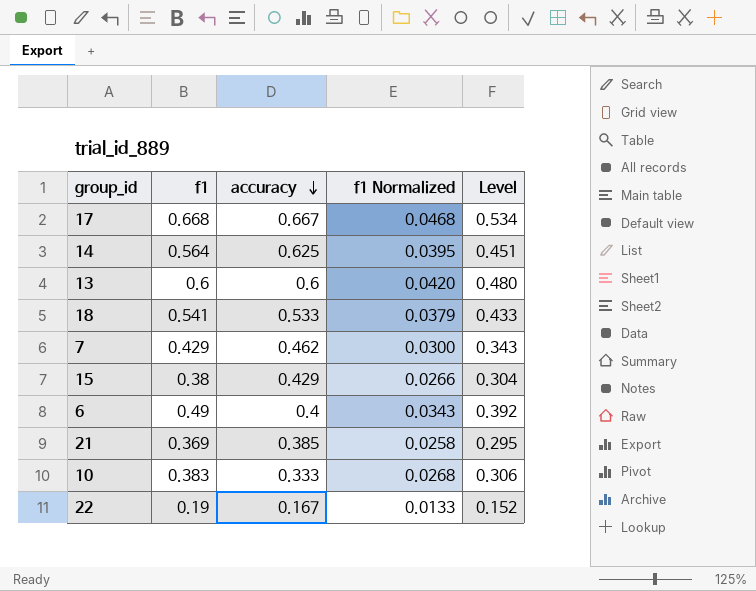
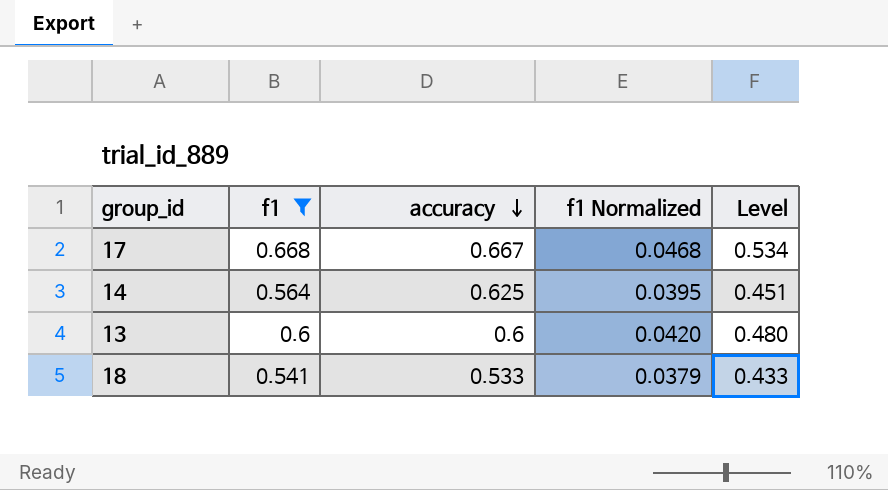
filter: none -> f1 >= 0.541

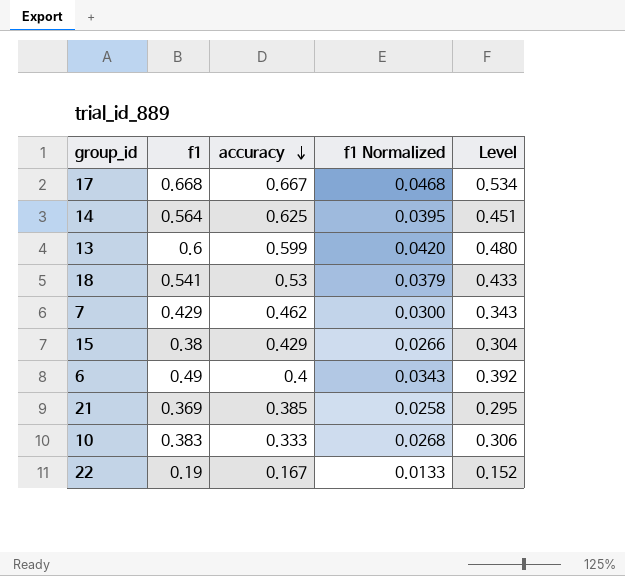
filter: f1 >= 0.541 -> none
13 | accuracy: 0.6 -> 0.599
18 | accuracy: 0.533 -> 0.53

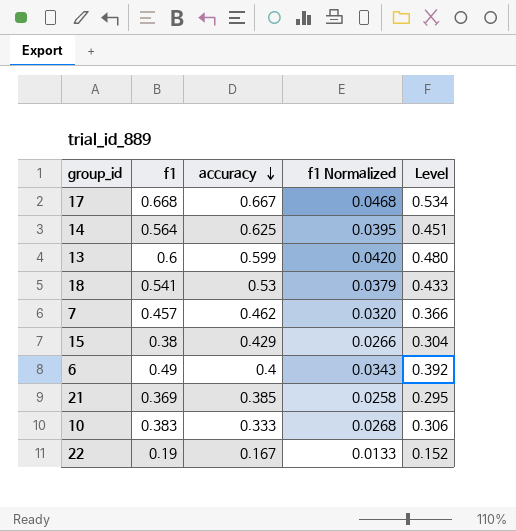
7 | f1: 0.429 -> 0.457
7 | f1 Normalized: 0.0300 -> 0.0320
7 | Level: 0.343 -> 0.366

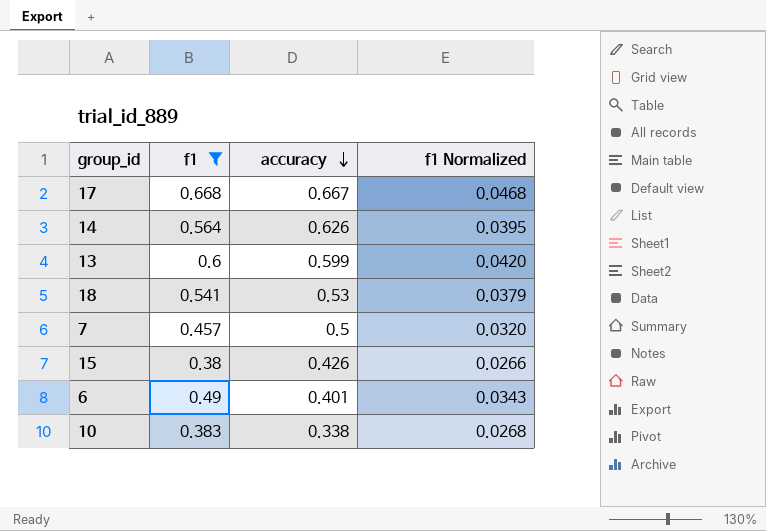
filter: none -> f1 >= 0.38
column Level | formula: [f1] * 0.8 -> none
14 | accuracy: 0.625 -> 0.626
7 | accuracy: 0.462 -> 0.5
15 | accuracy: 0.429 -> 0.426
6 | accuracy: 0.4 -> 0.401
10 | accuracy: 0.333 -> 0.338

